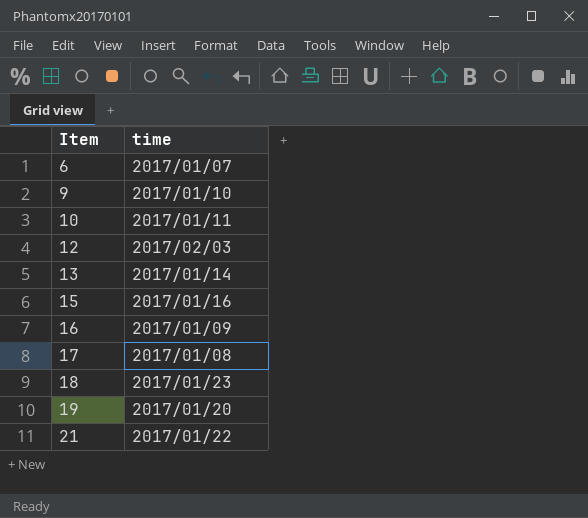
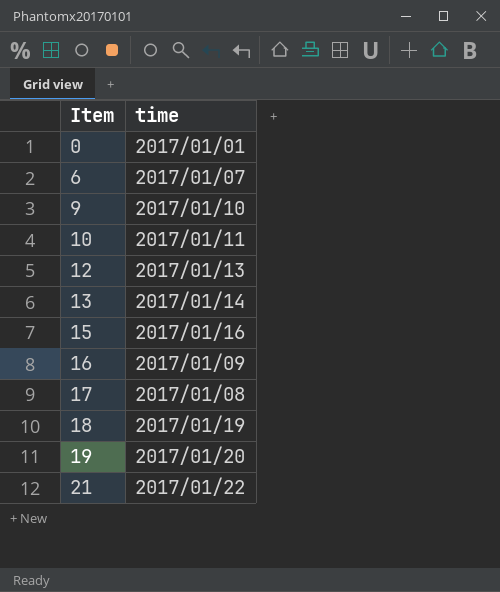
row 0: none -> 2017/01/01
12 | time: 2017/02/03 -> 2017/01/13
18 | time: 2017/01/23 -> 2017/01/19

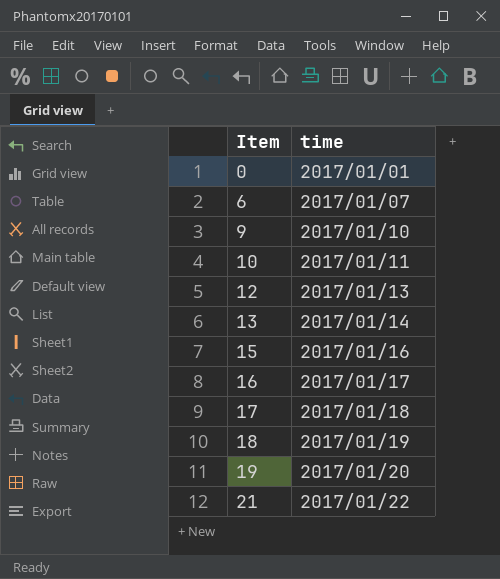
16 | time: 2017/01/09 -> 2017/01/17
17 | time: 2017/01/08 -> 2017/01/18

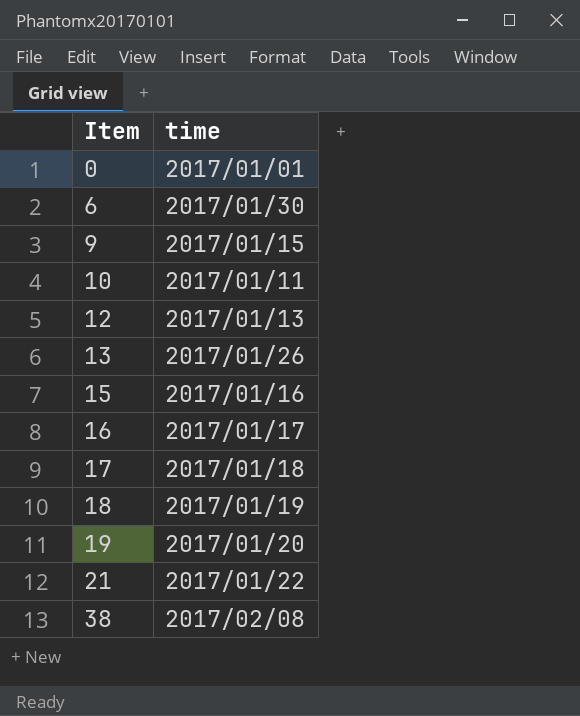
6 | time: 2017/01/07 -> 2017/01/30
9 | time: 2017/01/10 -> 2017/01/15
13 | time: 2017/01/14 -> 2017/01/26
row 38: none -> 2017/02/08

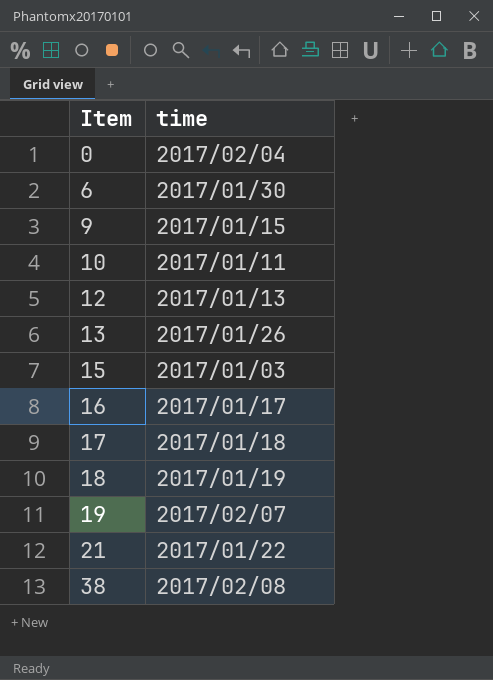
0 | time: 2017/01/01 -> 2017/02/04
15 | time: 2017/01/16 -> 2017/01/03
19 | time: 2017/01/20 -> 2017/02/07

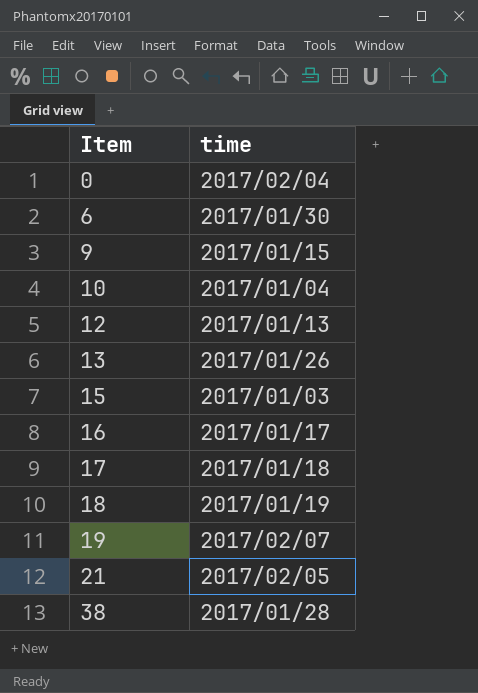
10 | time: 2017/01/11 -> 2017/01/04
21 | time: 2017/01/22 -> 2017/02/05
38 | time: 2017/02/08 -> 2017/01/28

